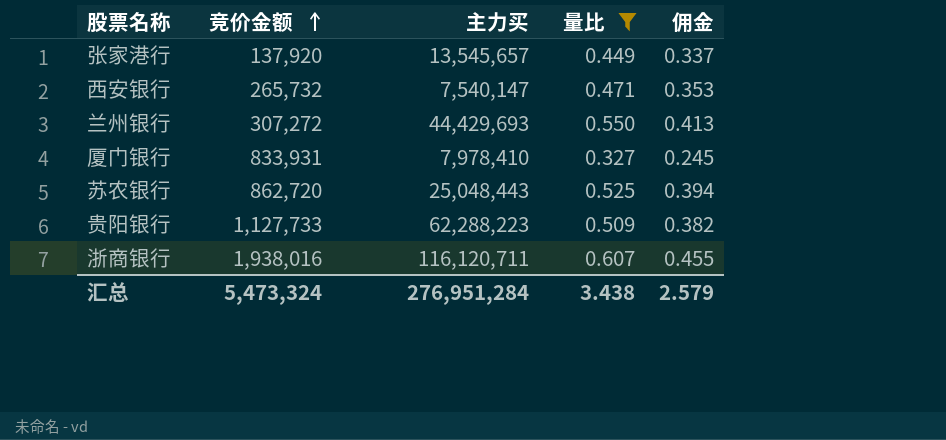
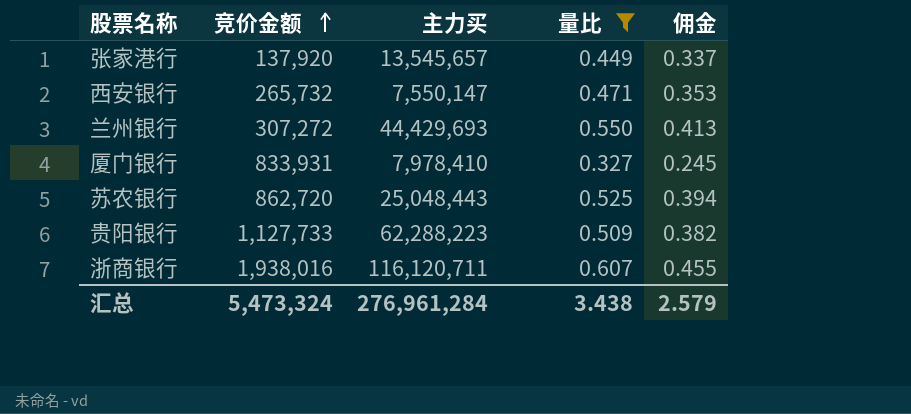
西安银行 | 主力买: 7,540,147 -> 7,550,147
汇总 | 主力买: 276,951,284 -> 276,961,284

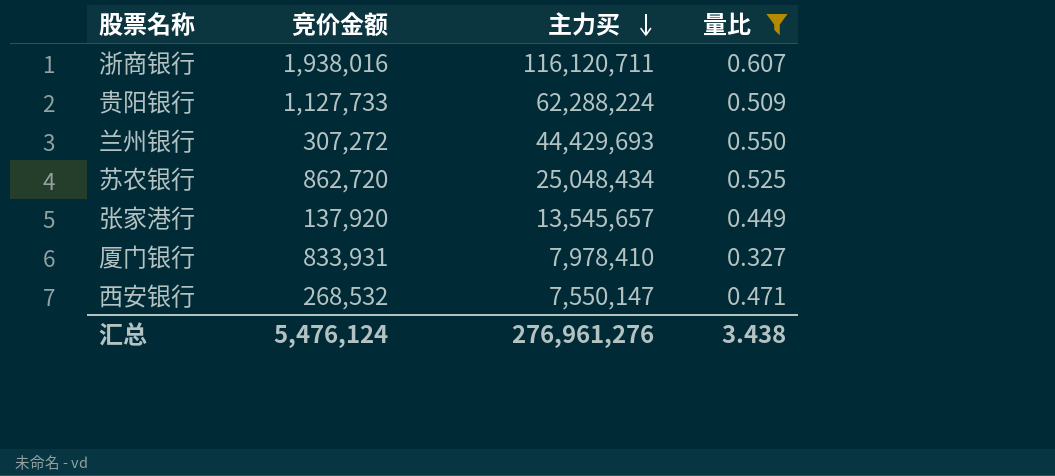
row order: 竞价金额 ascending -> 主力买 descending
column 佣金 | formula: [量比] * 0.75 -> none
贵阳银行 | 主力买: 62,288,223 -> 62,288,224
苏农银行 | 主力买: 25,048,443 -> 25,048,434
西安银行 | 竞价金额: 265,732 -> 268,532
汇总 | 竞价金额: 5,473,324 -> 5,476,124
汇总 | 主力买: 276,961,284 -> 276,961,276

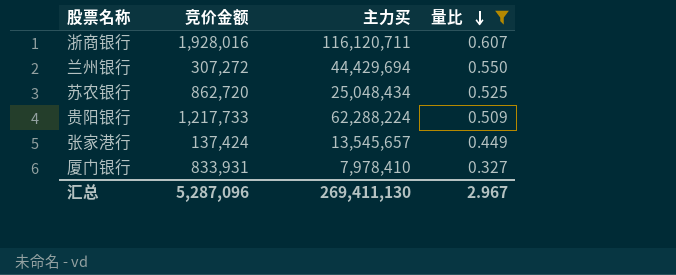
row order: 主力买 descending -> 量比 descending
row 西安银行: 268,532 | 7,550,147 | 0.471 -> none
浙商银行 | 竞价金额: 1,938,016 -> 1,928,016
兰州银行 | 主力买: 44,429,693 -> 44,429,694
贵阳银行 | 竞价金额: 1,127,733 -> 1,217,733
张家港行 | 竞价金额: 137,920 -> 137,424
汇总 | 竞价金额: 5,476,124 -> 5,287,096
汇总 | 主力买: 276,961,276 -> 269,411,130
汇总 | 量比: 3.438 -> 2.967

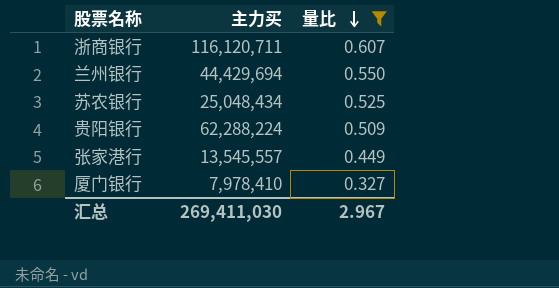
column 竞价金额 | position: 2 -> none
张家港行 | 主力买: 13,545,657 -> 13,545,557
汇总 | 主力买: 269,411,130 -> 269,411,030

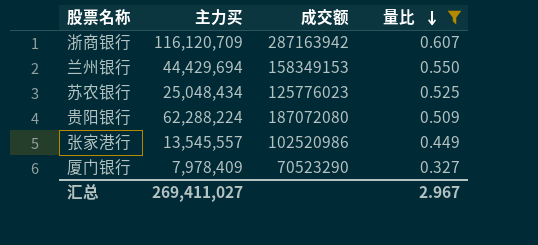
column 成交额 | position: none -> 3
浙商银行 | 主力买: 116,120,711 -> 116,120,709
厦门银行 | 主力买: 7,978,410 -> 7,978,409
汇总 | 主力买: 269,411,030 -> 269,411,027

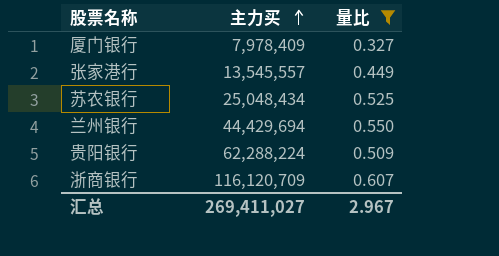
row order: 量比 descending -> 主力买 ascending
column 成交额 | position: 3 -> none

